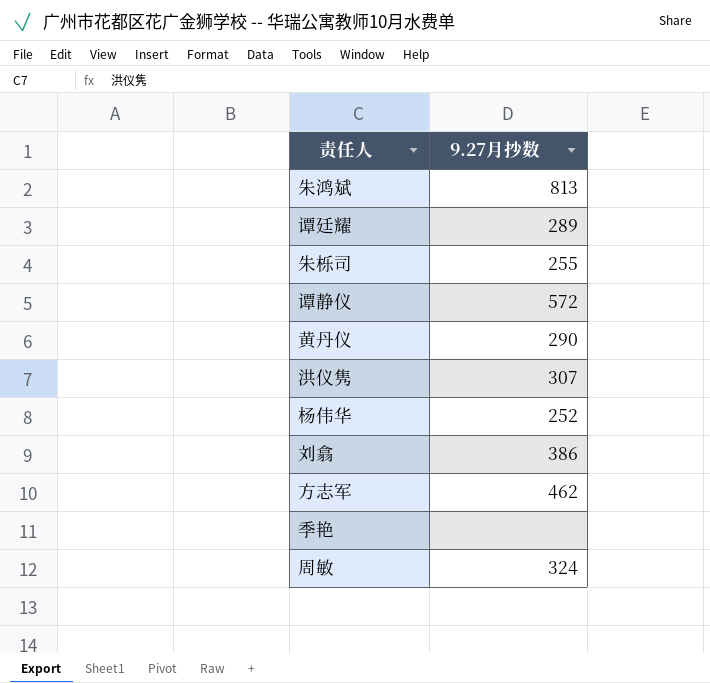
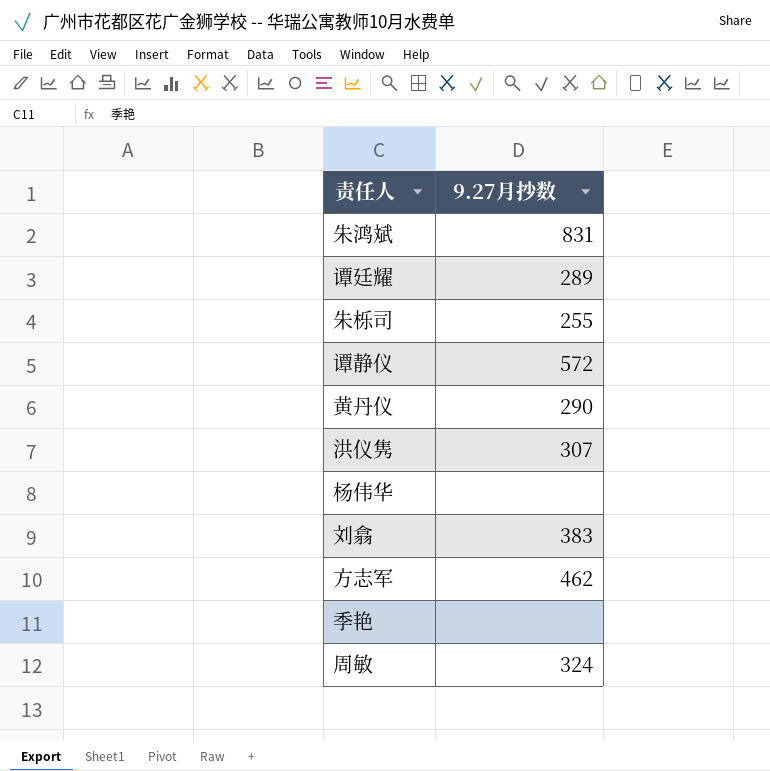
朱鸿斌 | 9.27月抄数: 813 -> 831
杨伟华 | 9.27月抄数: 252 -> none
刘翕 | 9.27月抄数: 386 -> 383

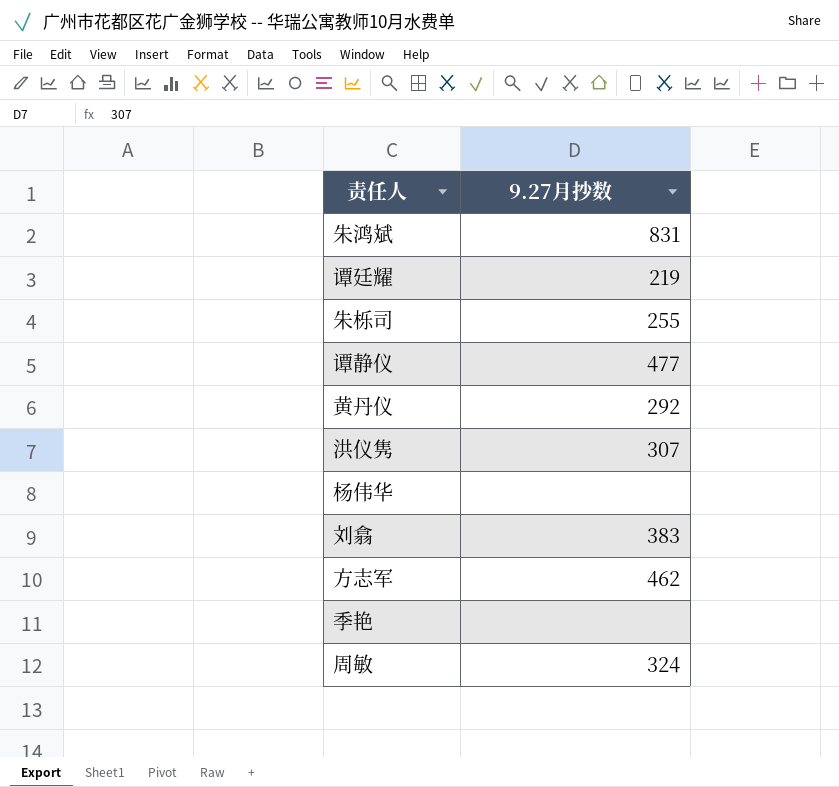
谭廷耀 | 9.27月抄数: 289 -> 219
谭静仪 | 9.27月抄数: 572 -> 477
黄丹仪 | 9.27月抄数: 290 -> 292

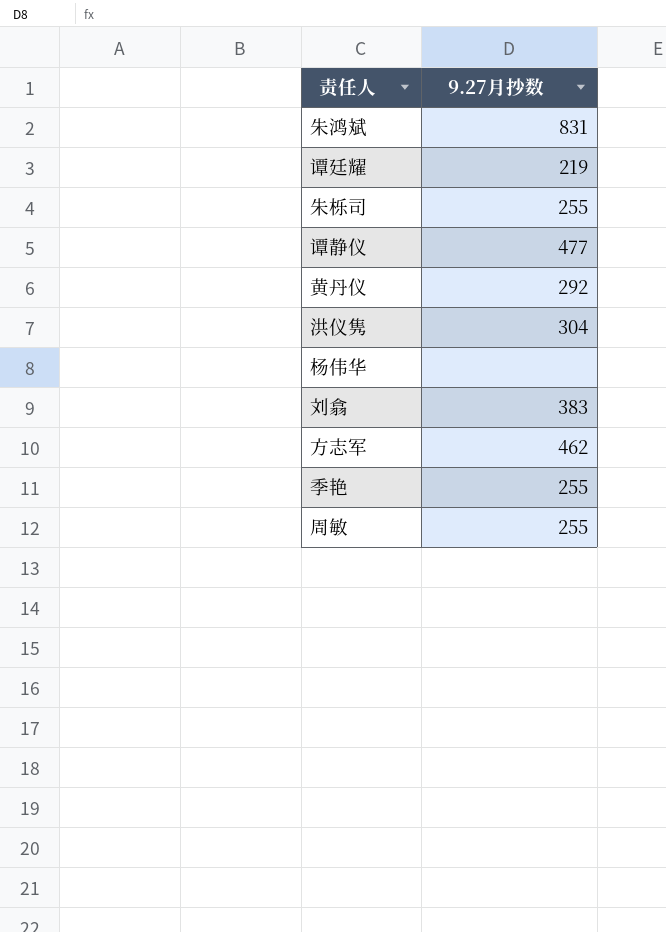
洪仪隽 | 9.27月抄数: 307 -> 304
季艳 | 9.27月抄数: none -> 255
周敏 | 9.27月抄数: 324 -> 255

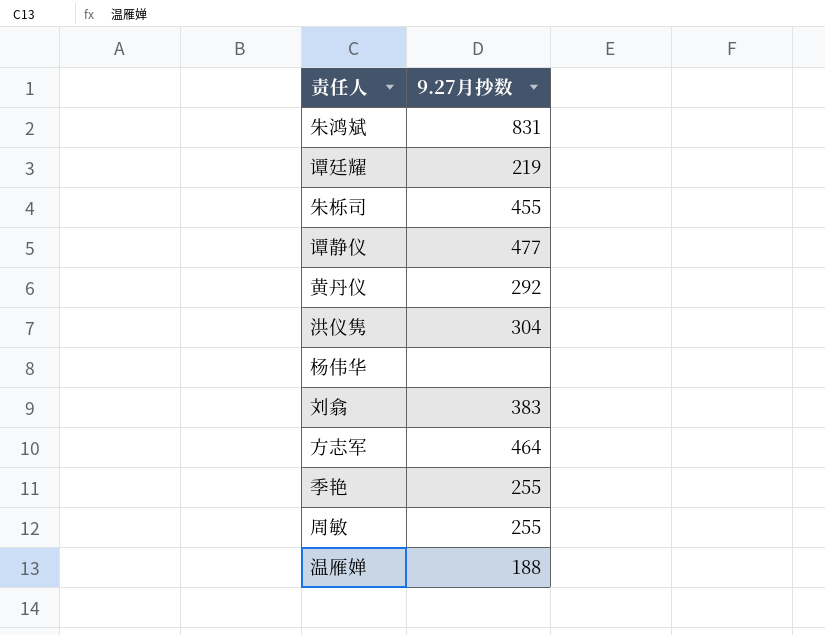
朱栎司 | 9.27月抄数: 255 -> 455
方志军 | 9.27月抄数: 462 -> 464
row 温雁婵: none -> 188

